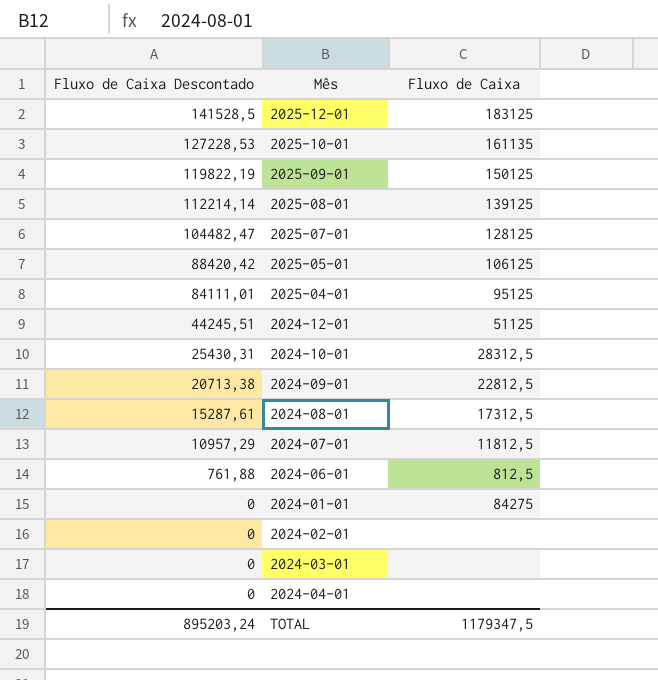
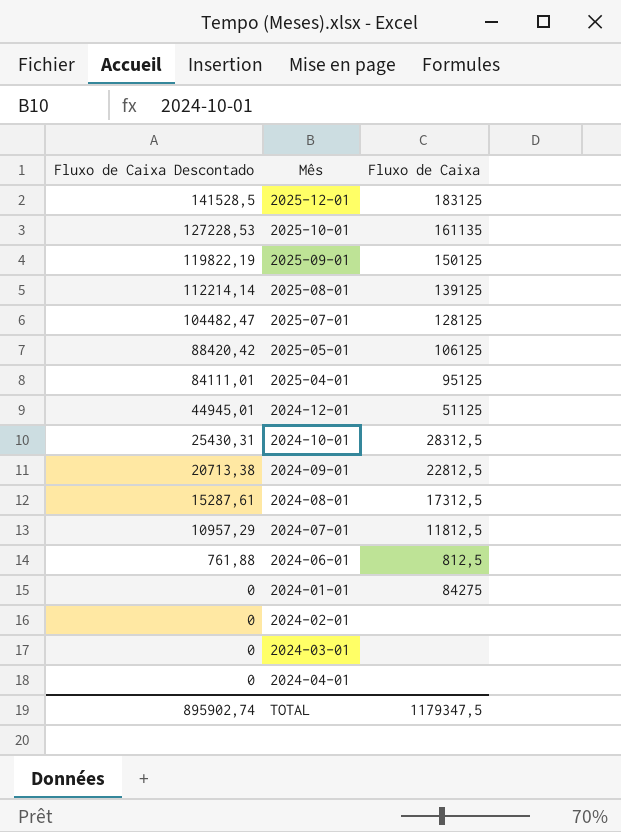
2024-12-01 | Fluxo de Caixa Descontado: 44245,51 -> 44945,01
TOTAL | Fluxo de Caixa Descontado: 895203,24 -> 895902,74

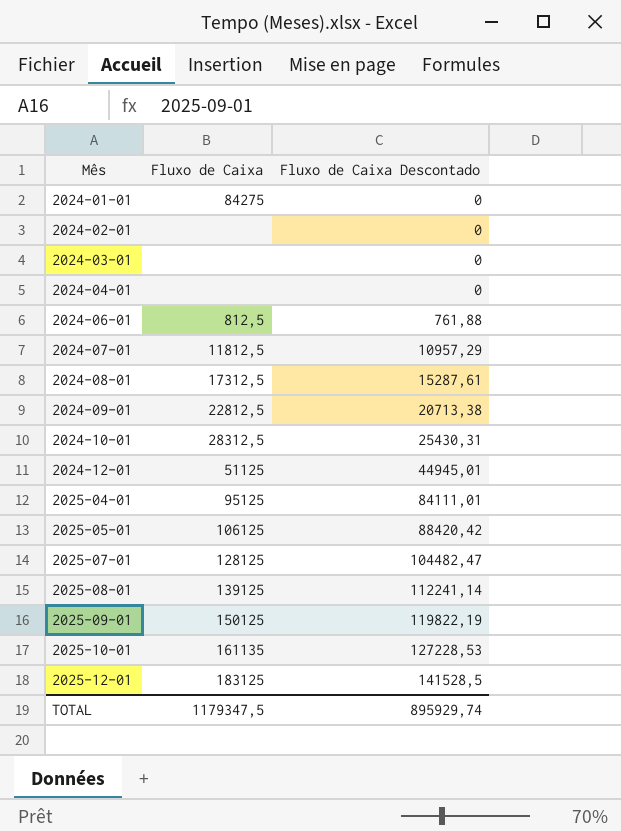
row order: Fluxo de Caixa Descontado descending -> Mês ascending
column Fluxo de Caixa Descontado | position: 1 -> 3
2025-08-01 | Fluxo de Caixa Descontado: 112214,14 -> 112241,14
TOTAL | Fluxo de Caixa Descontado: 895902,74 -> 895929,74

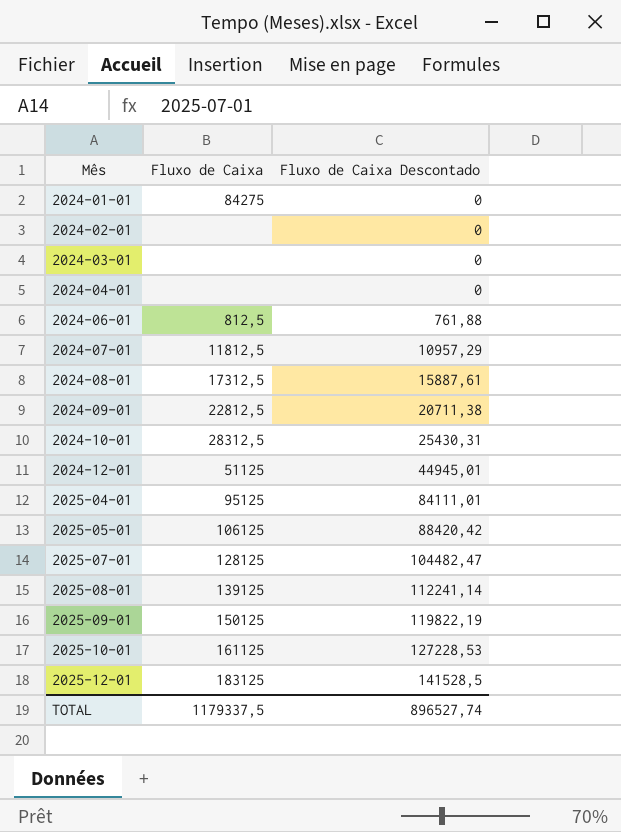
2024-08-01 | Fluxo de Caixa Descontado: 15287,61 -> 15887,61
2024-09-01 | Fluxo de Caixa Descontado: 20713,38 -> 20711,38
2025-10-01 | Fluxo de Caixa: 161135 -> 161125
TOTAL | Fluxo de Caixa: 1179347,5 -> 1179337,5
TOTAL | Fluxo de Caixa Descontado: 895929,74 -> 896527,74

